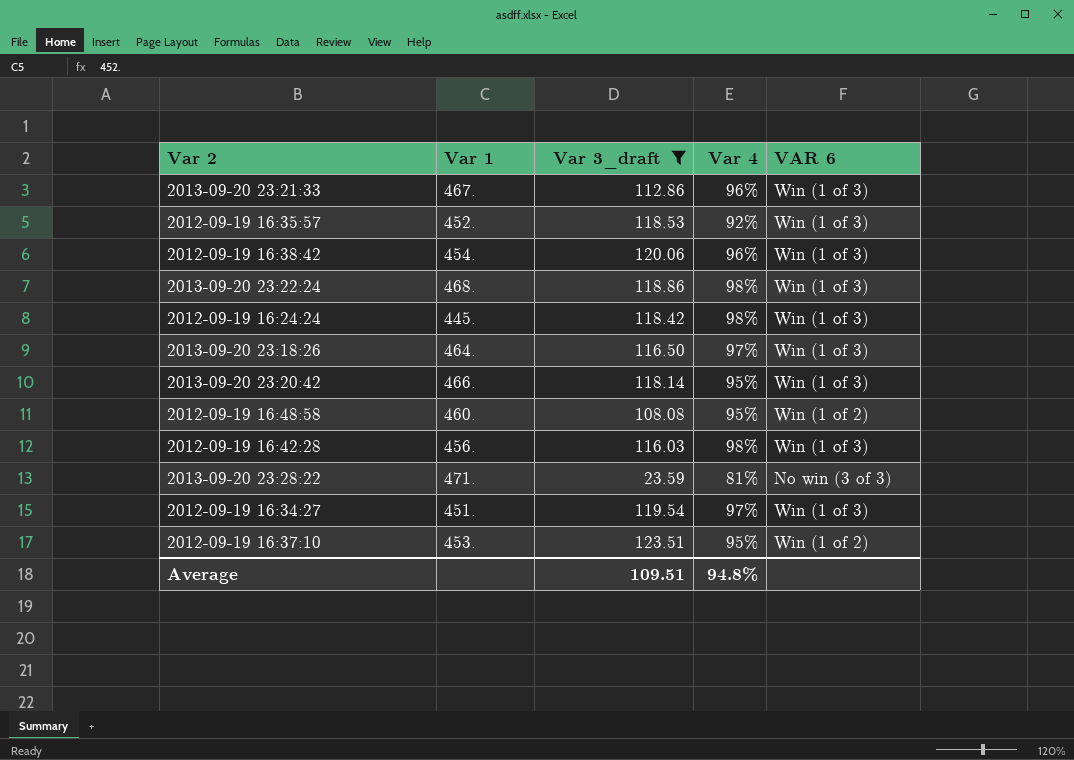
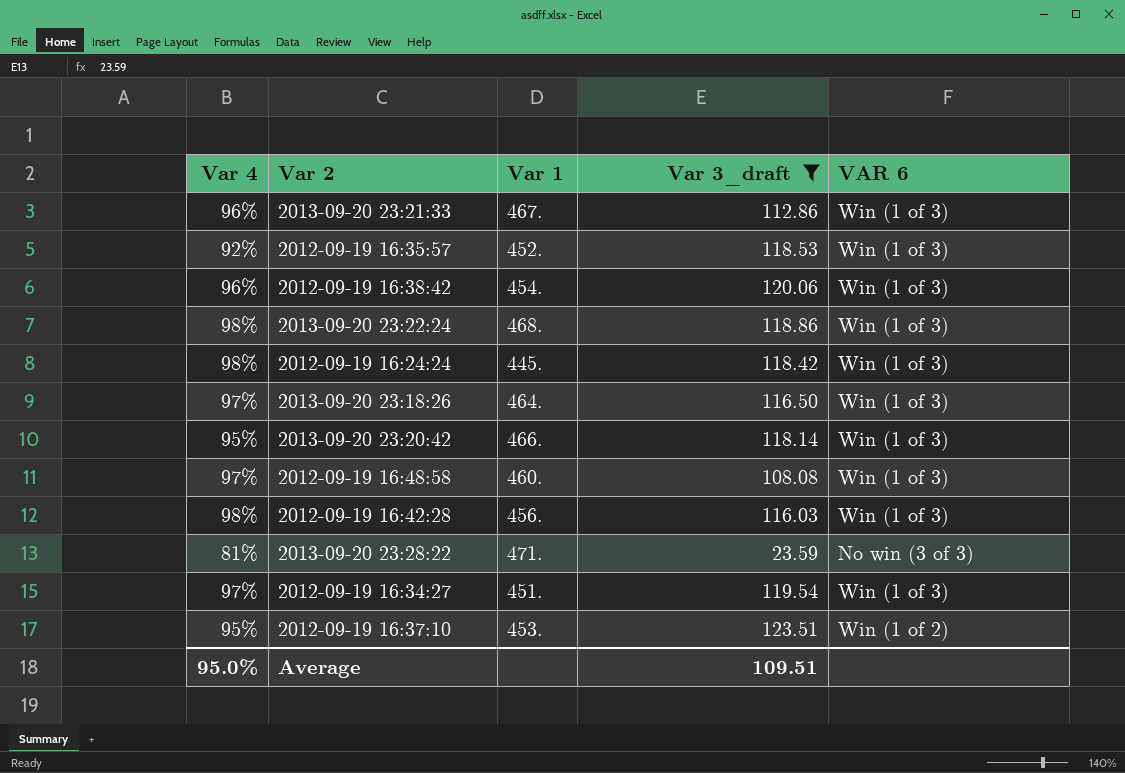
column Var 4 | position: 4 -> 1
2012-09-19 16:48:58 | Var 4: 95% -> 97%
2012-09-19 16:48:58 | VAR 6: Win (1 of 2) -> Win (1 of 3)
Average | Var 4: 94.8% -> 95.0%

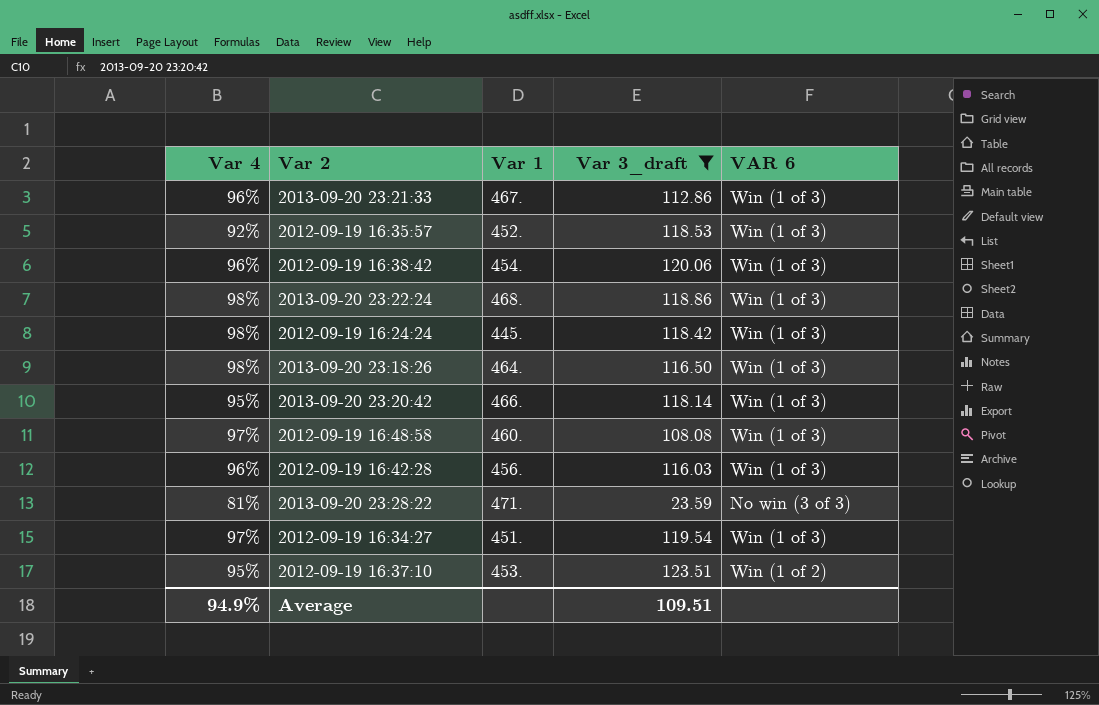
2013-09-20 23:18:26 | Var 4: 97% -> 98%
2012-09-19 16:42:28 | Var 4: 98% -> 96%
Average | Var 4: 95.0% -> 94.9%

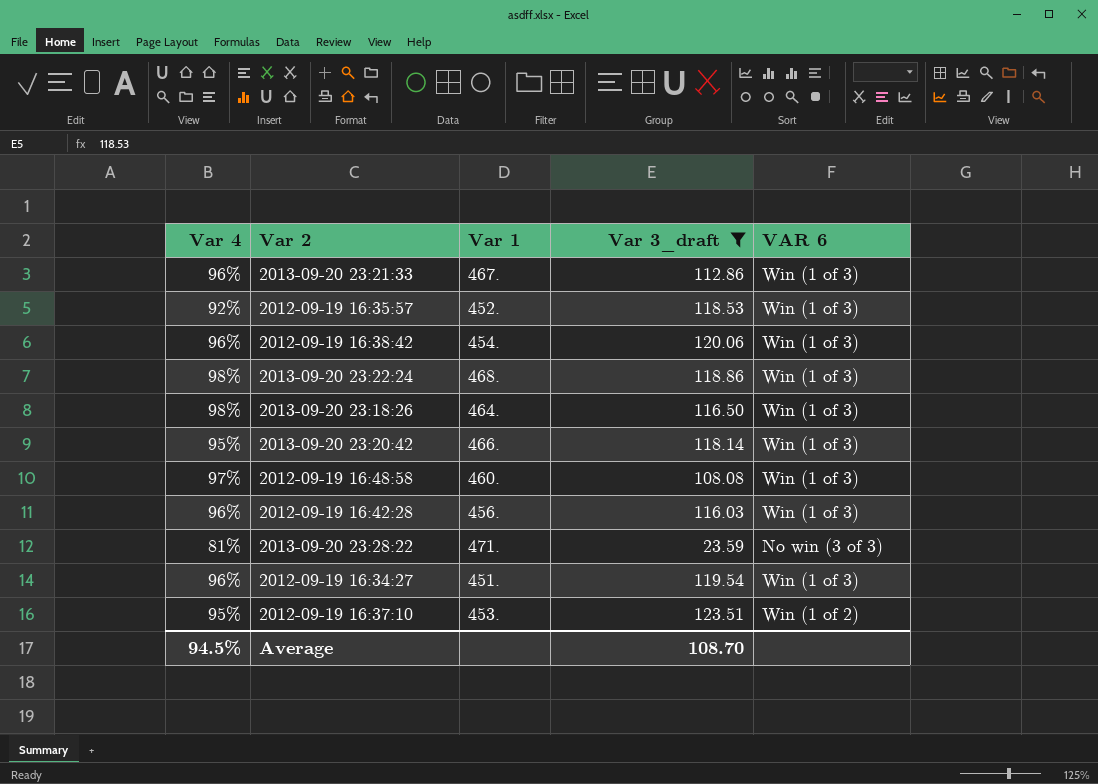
row 2012-09-19 16:24:24: 98% | 445. | 118.42 | Win (1 of 3) -> none
2012-09-19 16:34:27 | Var 4: 97% -> 96%
Average | Var 4: 94.9% -> 94.5%
Average | Var 3_draft: 109.51 -> 108.70

